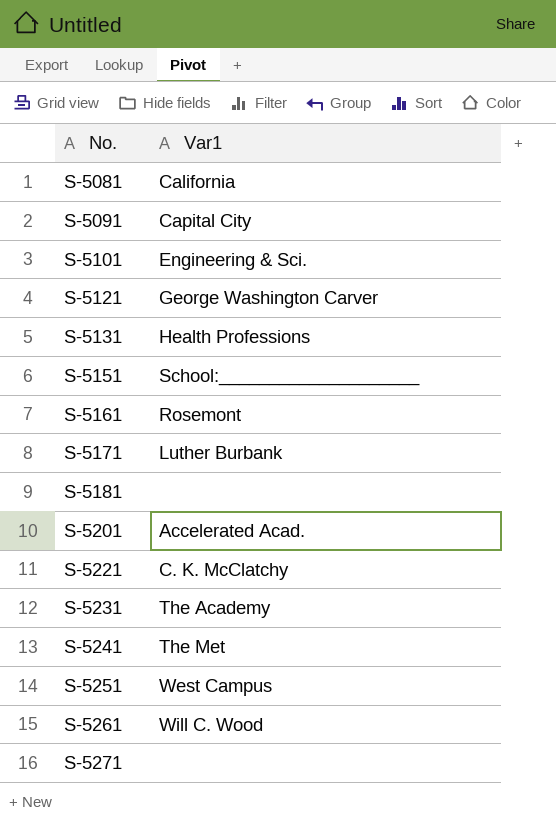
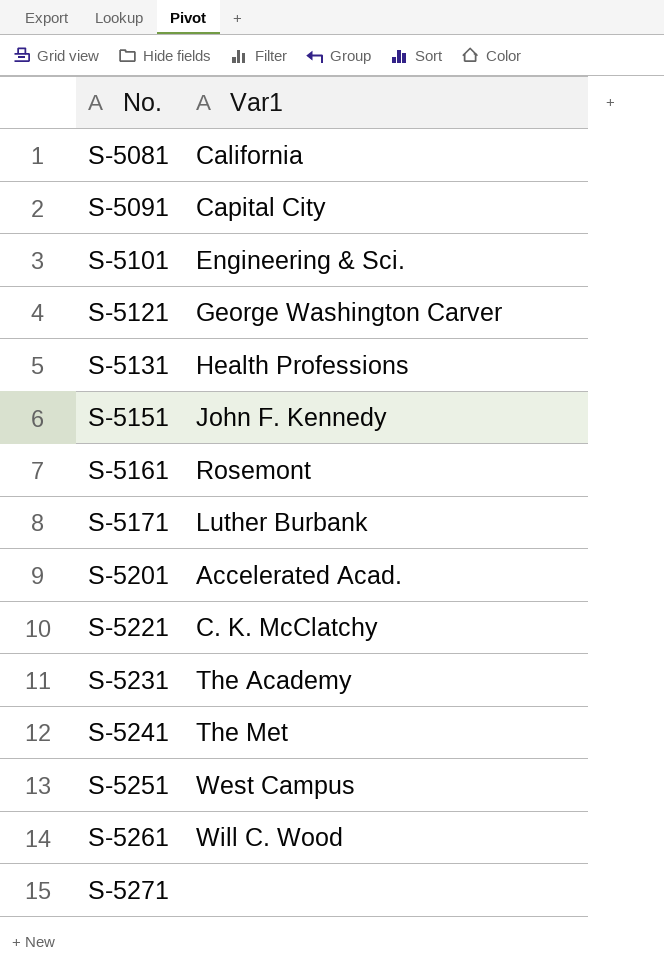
row S-5181: none -> none
S-5151 | Var1: School:____________________ -> John F. Kennedy

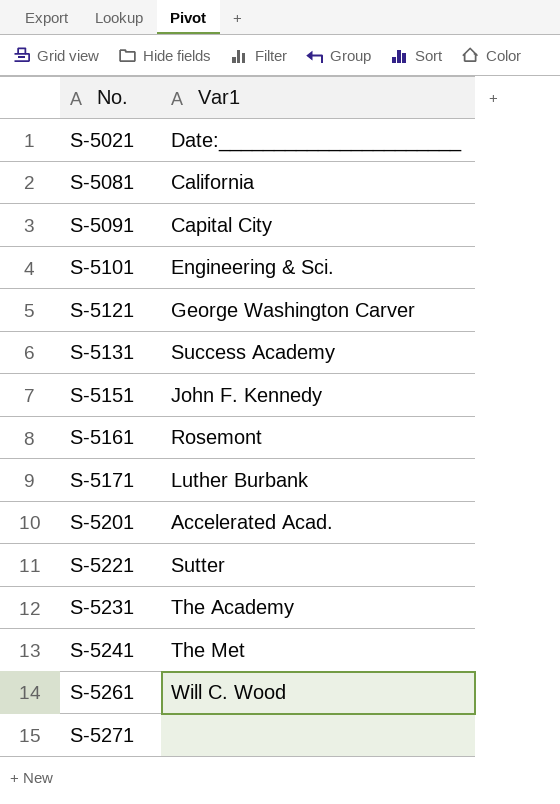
row S-5251: West Campus -> none
row S-5021: none -> Date:______________________
S-5131 | Var1: Health Professions -> Success Academy
S-5221 | Var1: C. K. McClatchy -> Sutter

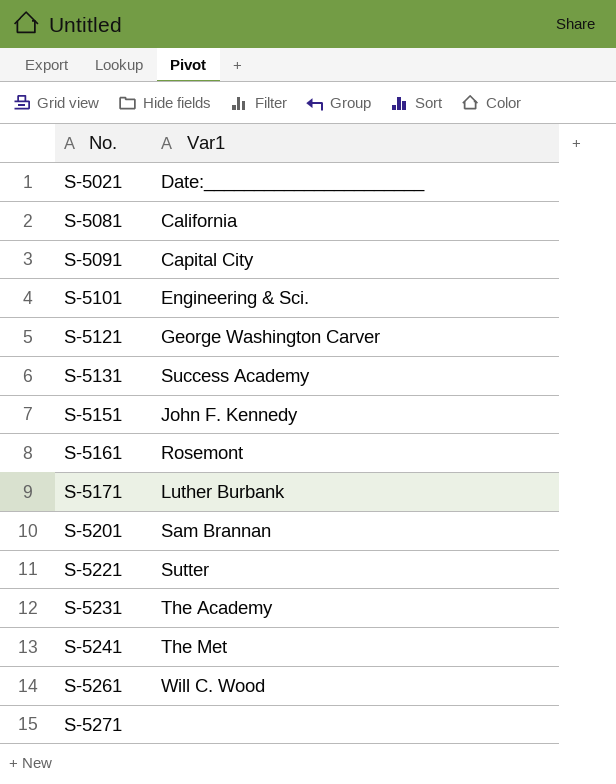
S-5201 | Var1: Accelerated Acad. -> Sam Brannan

